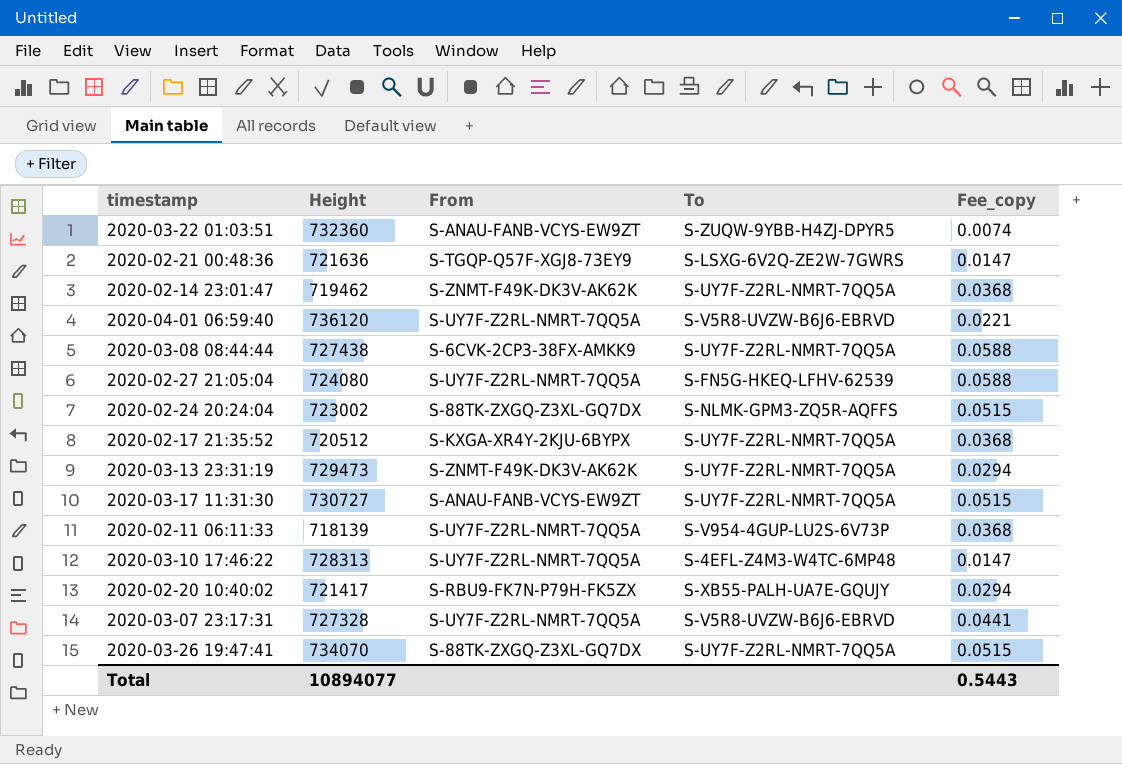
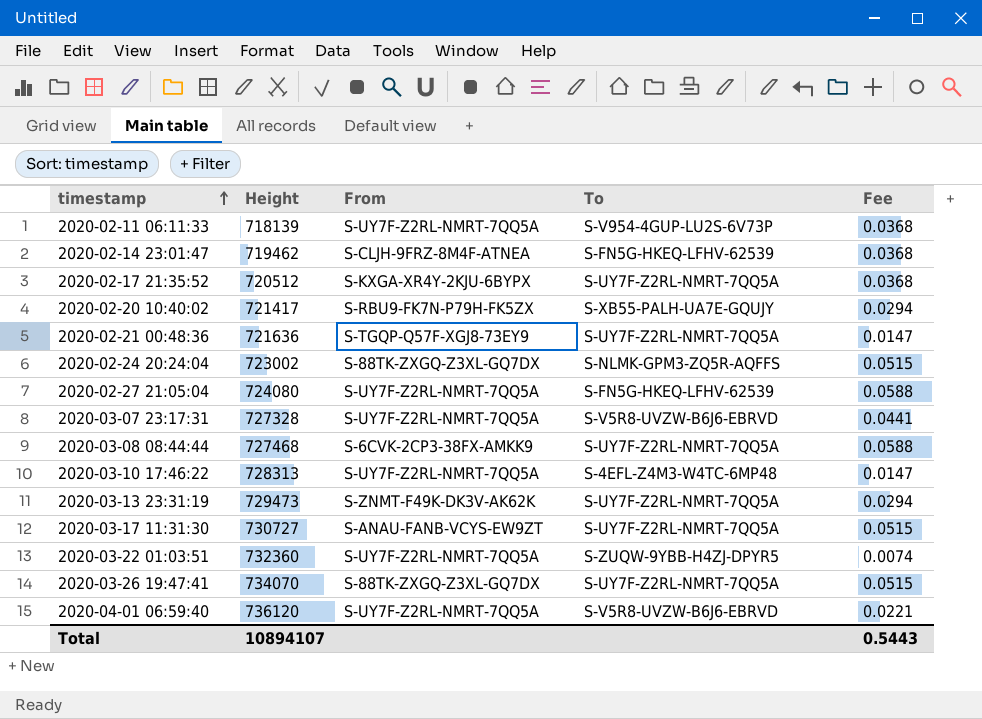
row order: none -> timestamp ascending
column name: Fee_copy -> Fee
2020-02-14 23:01:47 | From: S-ZNMT-F49K-DK3V-AK62K -> S-CLJH-9FRZ-8M4F-ATNEA
2020-02-14 23:01:47 | To: S-UY7F-Z2RL-NMRT-7QQ5A -> S-FN5G-HKEQ-LFHV-62539
2020-02-21 00:48:36 | To: S-LSXG-6V2Q-ZE2W-7GWRS -> S-UY7F-Z2RL-NMRT-7QQ5A
2020-03-08 08:44:44 | Height: 727438 -> 727468
2020-03-22 01:03:51 | From: S-ANAU-FANB-VCYS-EW9ZT -> S-UY7F-Z2RL-NMRT-7QQ5A
Total | Height: 10894077 -> 10894107

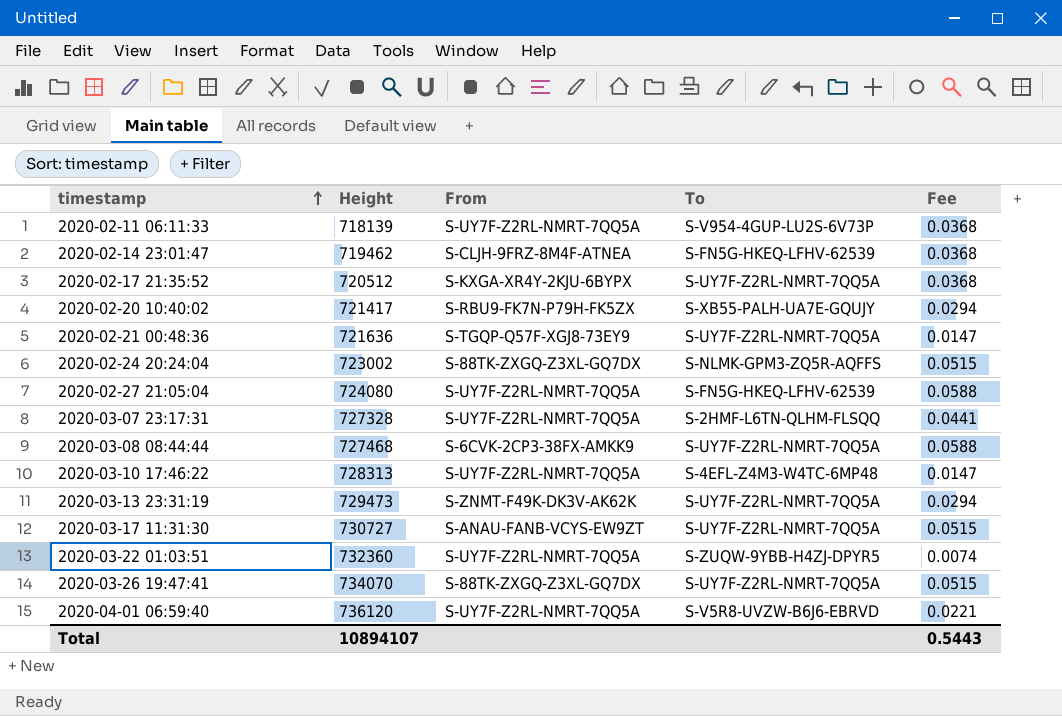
2020-03-07 23:17:31 | To: S-V5R8-UVZW-B6J6-EBRVD -> S-2HMF-L6TN-QLHM-FLSQQ

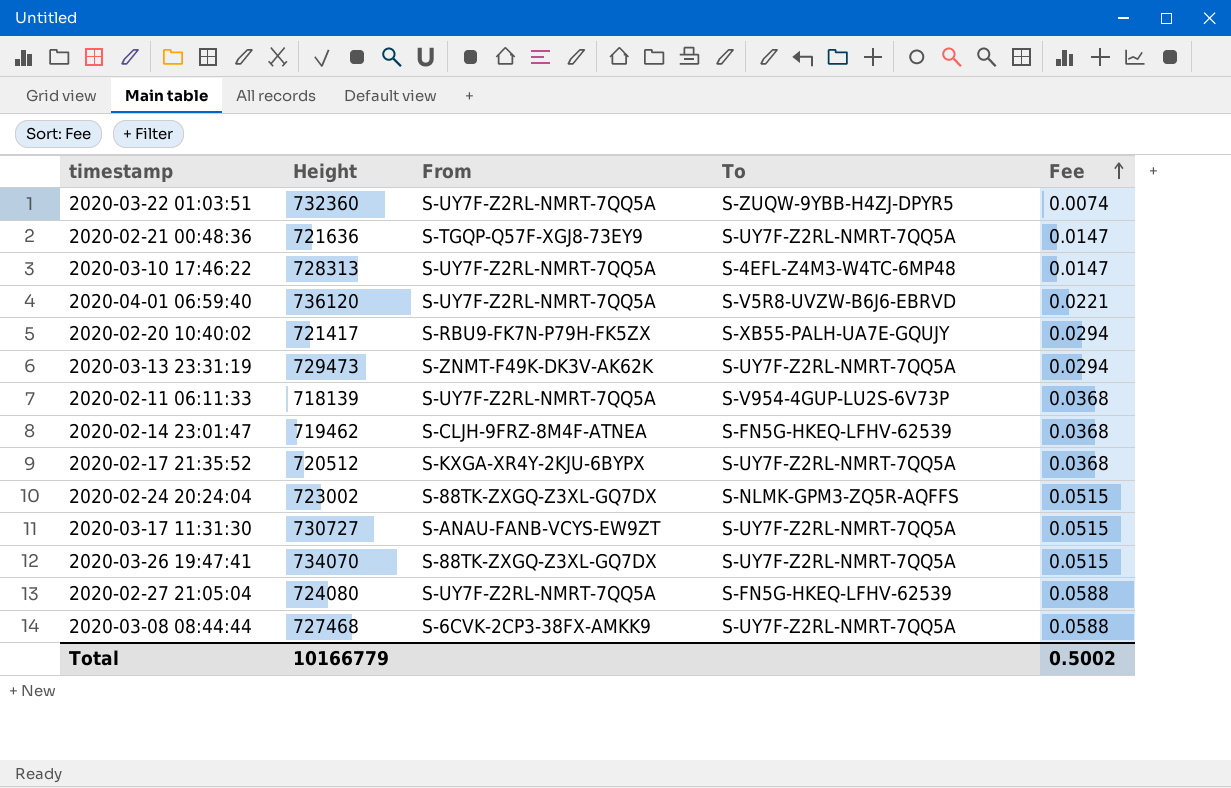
row order: timestamp ascending -> Fee ascending
row 2020-03-07 23:17:31: 727328 | S-UY7F-Z2RL-NMRT-7QQ5A | S-2HMF-L6TN-QLHM-FLSQQ | 0.0441 -> none
Total | Height: 10894107 -> 10166779
Total | Fee: 0.5443 -> 0.5002

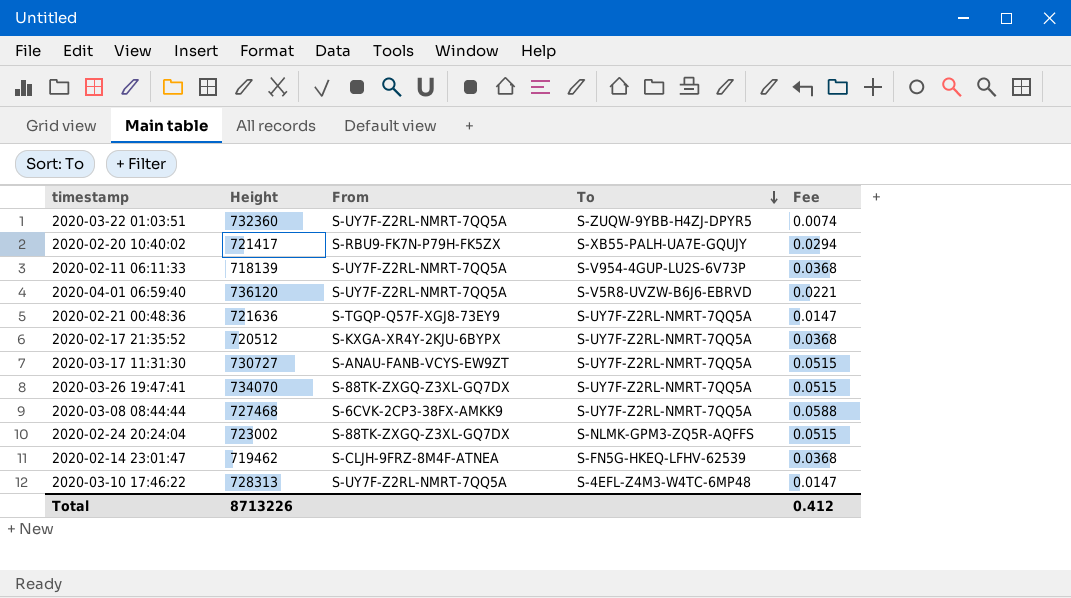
row order: Fee ascending -> To descending
row 2020-03-13 23:31:19: 729473 | S-ZNMT-F49K-DK3V-AK62K | S-UY7F-Z2RL-NMRT-7QQ5A | 0.0294 -> none
row 2020-02-27 21:05:04: 724080 | S-UY7F-Z2RL-NMRT-7QQ5A | S-FN5G-HKEQ-LFHV-62539 | 0.0588 -> none
Total | Height: 10166779 -> 8713226
Total | Fee: 0.5002 -> 0.412

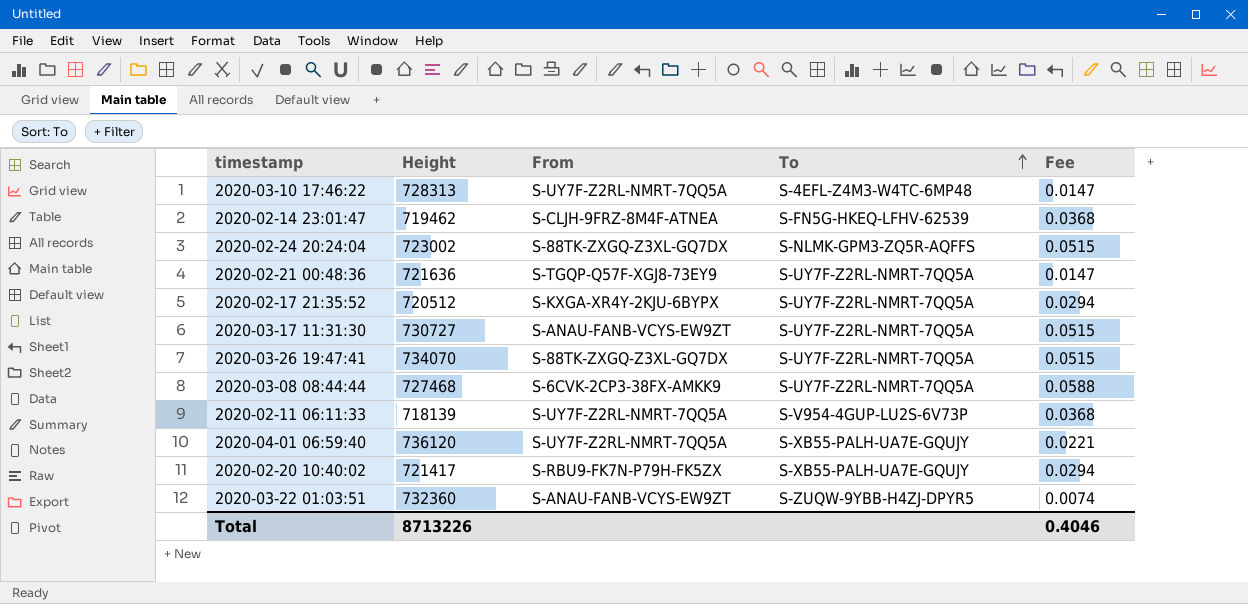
row order: To descending -> To ascending
2020-02-17 21:35:52 | Fee: 0.0368 -> 0.0294
2020-04-01 06:59:40 | To: S-V5R8-UVZW-B6J6-EBRVD -> S-XB55-PALH-UA7E-GQUJY
2020-03-22 01:03:51 | From: S-UY7F-Z2RL-NMRT-7QQ5A -> S-ANAU-FANB-VCYS-EW9ZT
Total | Fee: 0.412 -> 0.4046

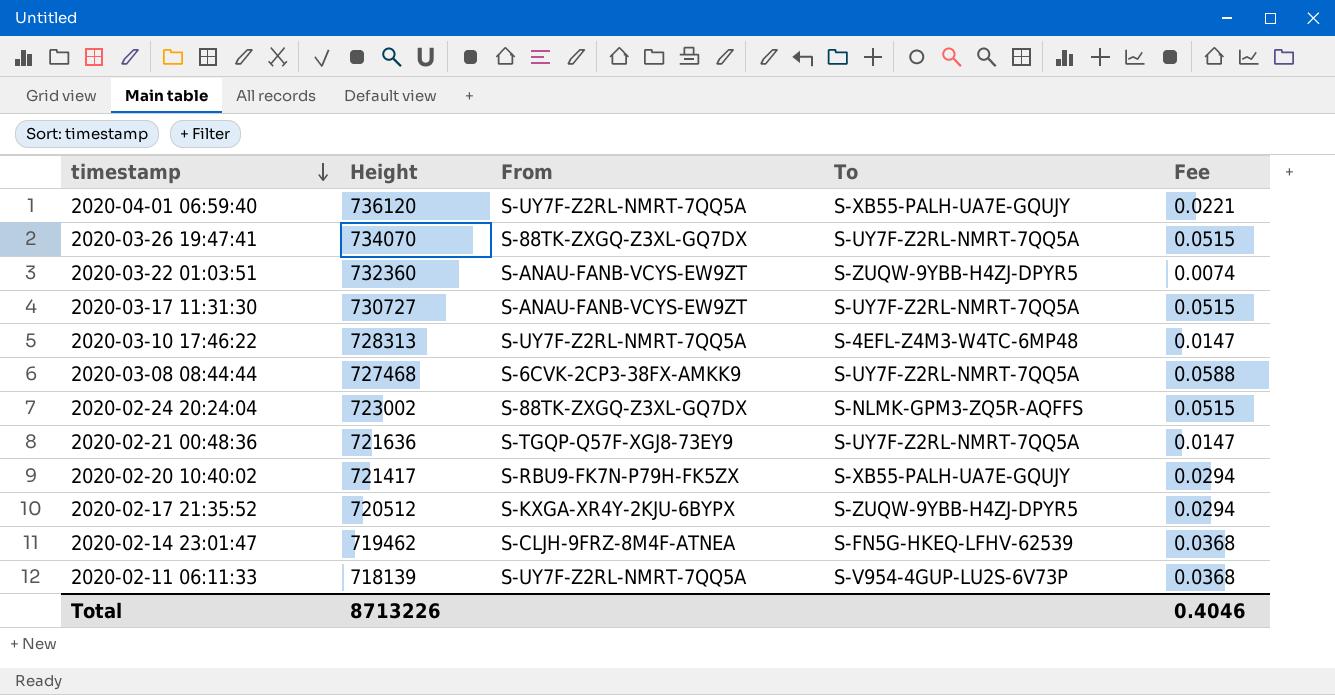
row order: To ascending -> timestamp descending
2020-02-17 21:35:52 | To: S-UY7F-Z2RL-NMRT-7QQ5A -> S-ZUQW-9YBB-H4ZJ-DPYR5

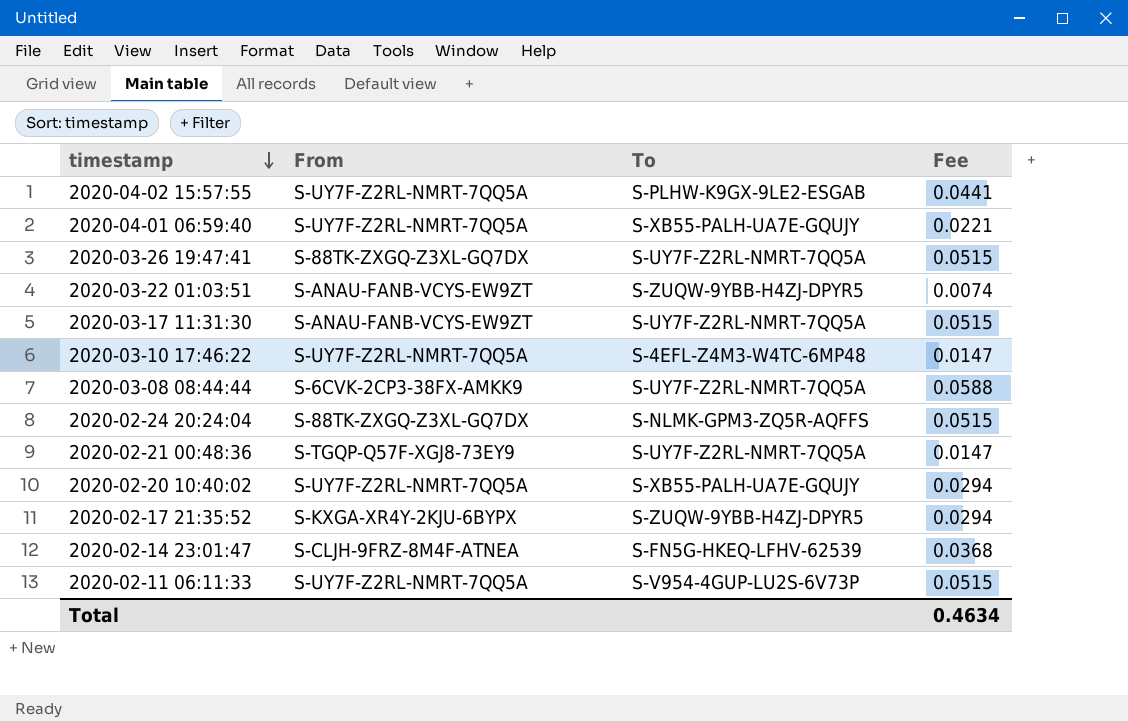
column Height | position: 2 -> none
row 2020-04-02 15:57:55: none -> S-UY7F-Z2RL-NMRT-7QQ5A | S-PLHW-K9GX-9LE2-ESGAB | 0.0441
2020-02-20 10:40:02 | From: S-RBU9-FK7N-P79H-FK5ZX -> S-UY7F-Z2RL-NMRT-7QQ5A
2020-02-11 06:11:33 | Fee: 0.0368 -> 0.0515
Total | Fee: 0.4046 -> 0.4634

